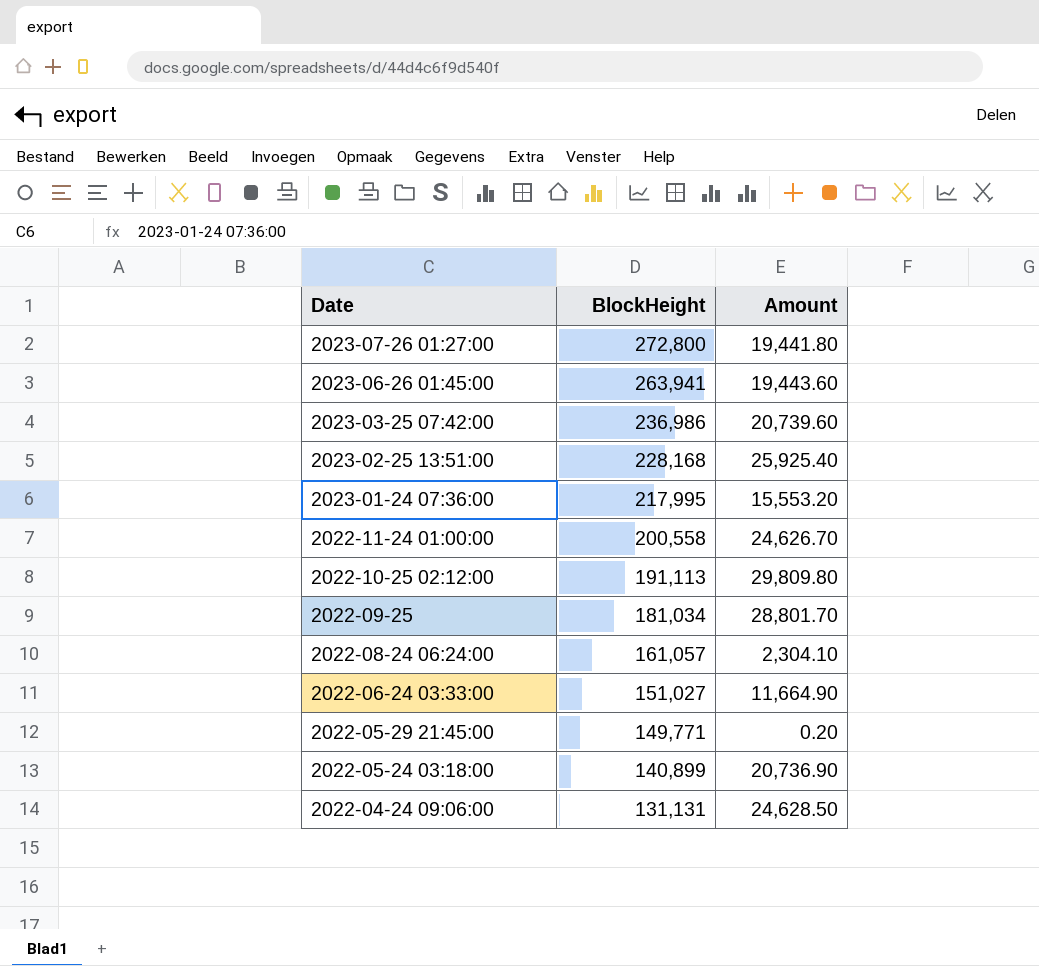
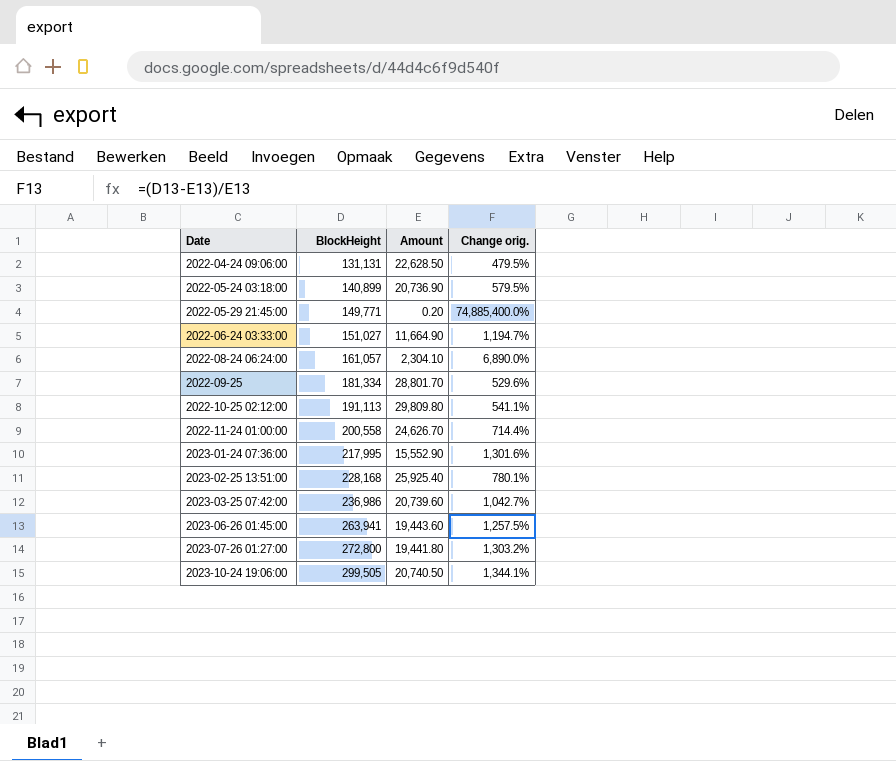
row order: Date descending -> Date ascending
column Change orig. | formula: none -> ([BlockHeight] - [Amount]) / [Amount]
2022-04-24 09:06:00 | Amount: 24,628.50 -> 22,628.50
2022-09-25 | BlockHeight: 181,034 -> 181,334
2023-01-24 07:36:00 | Amount: 15,553.20 -> 15,552.90
row 2023-10-24 19:06:00: none -> 299,505 | 20,740.50 | 1,344.1%

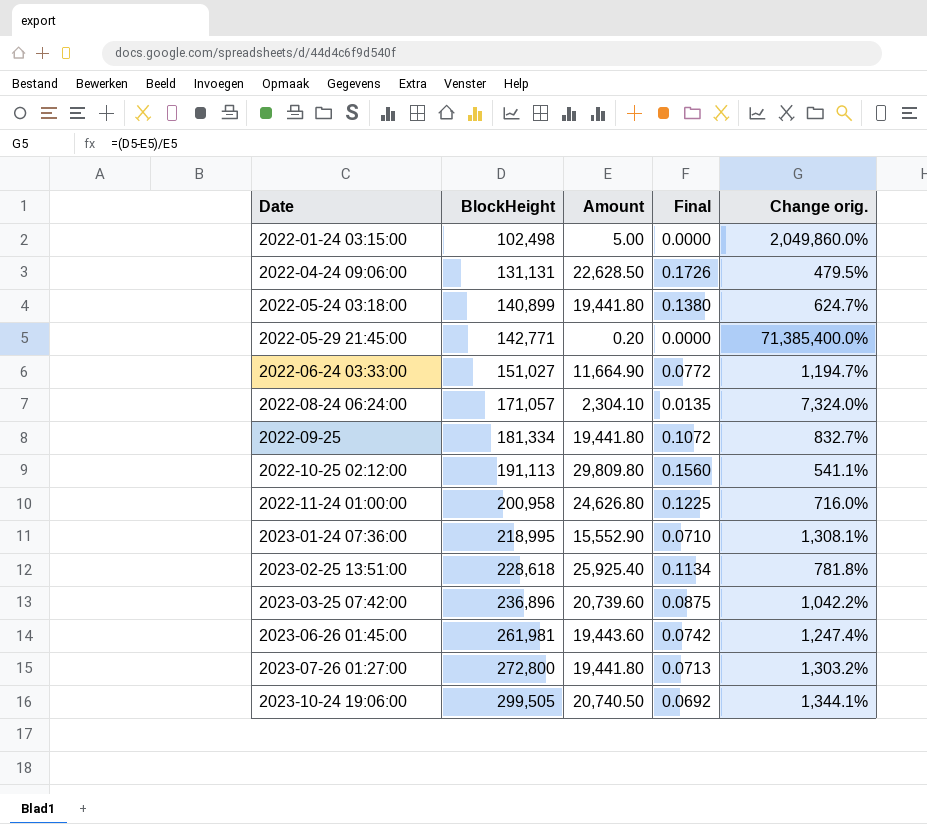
column Final | formula: none -> [Amount] / [BlockHeight]
row 2022-01-24 03:15:00: none -> 102,498 | 5.00 | 0.0000 | 2,049,860.0%
2022-05-24 03:18:00 | Amount: 20,736.90 -> 19,441.80
2022-05-24 03:18:00 | Change orig.: 579.5% -> 624.7%
2022-05-29 21:45:00 | BlockHeight: 149,771 -> 142,771
2022-05-29 21:45:00 | Change orig.: 74,885,400.0% -> 71,385,400.0%
2022-08-24 06:24:00 | BlockHeight: 161,057 -> 171,057
2022-08-24 06:24:00 | Change orig.: 6,890.0% -> 7,324.0%
2022-09-25 | Amount: 28,801.70 -> 19,441.80
2022-09-25 | Change orig.: 529.6% -> 832.7%
2022-11-24 01:00:00 | BlockHeight: 200,558 -> 200,958
2022-11-24 01:00:00 | Amount: 24,626.70 -> 24,626.80
2022-11-24 01:00:00 | Change orig.: 714.4% -> 716.0%
2023-01-24 07:36:00 | BlockHeight: 217,995 -> 218,995
2023-01-24 07:36:00 | Change orig.: 1,301.6% -> 1,308.1%
2023-02-25 13:51:00 | BlockHeight: 228,168 -> 228,618
2023-02-25 13:51:00 | Change orig.: 780.1% -> 781.8%
2023-03-25 07:42:00 | BlockHeight: 236,986 -> 236,896
2023-03-25 07:42:00 | Change orig.: 1,042.7% -> 1,042.2%
2023-06-26 01:45:00 | BlockHeight: 263,941 -> 261,981
2023-06-26 01:45:00 | Change orig.: 1,257.5% -> 1,247.4%

